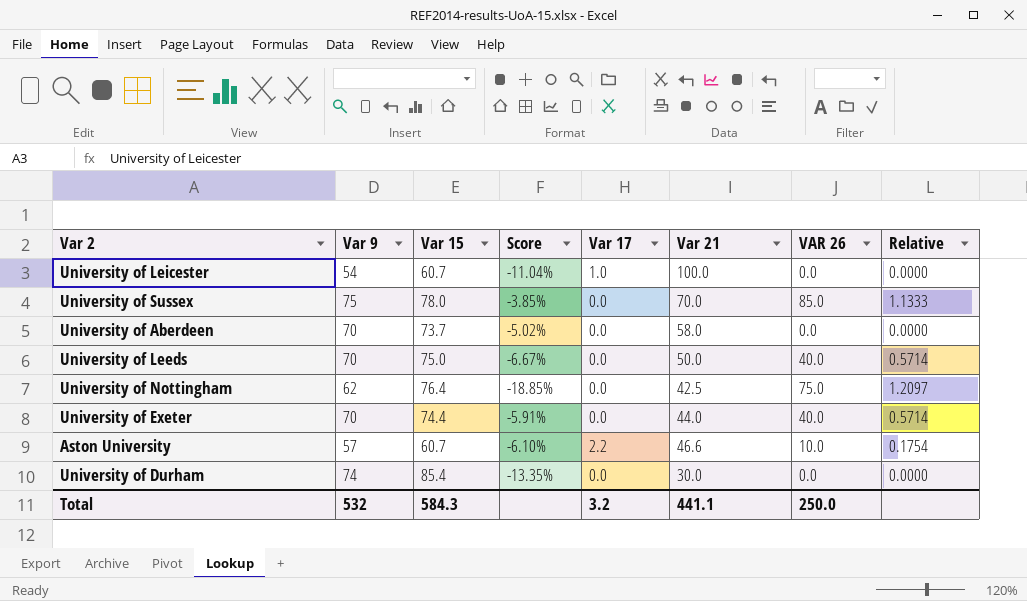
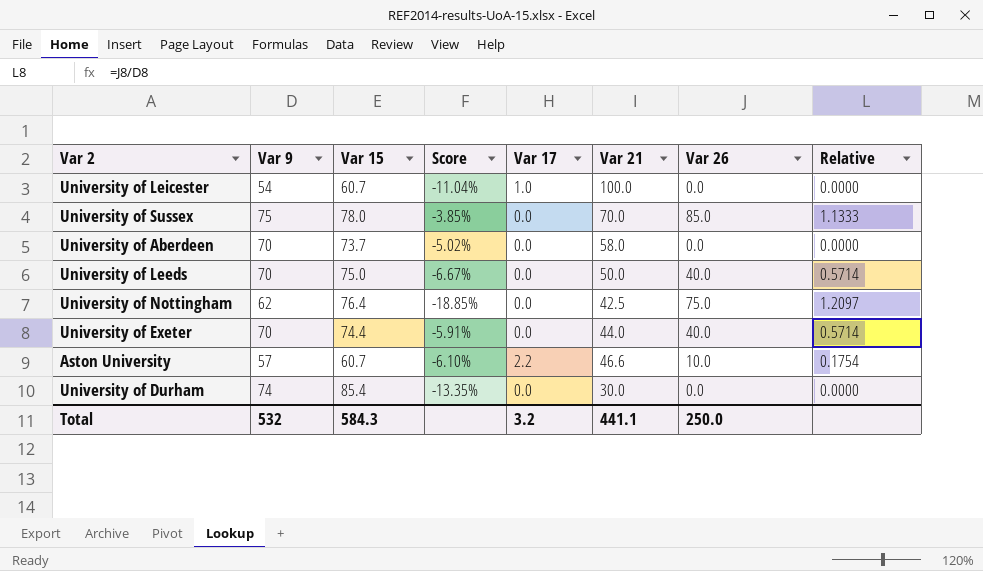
column name: VAR 26 -> Var 26

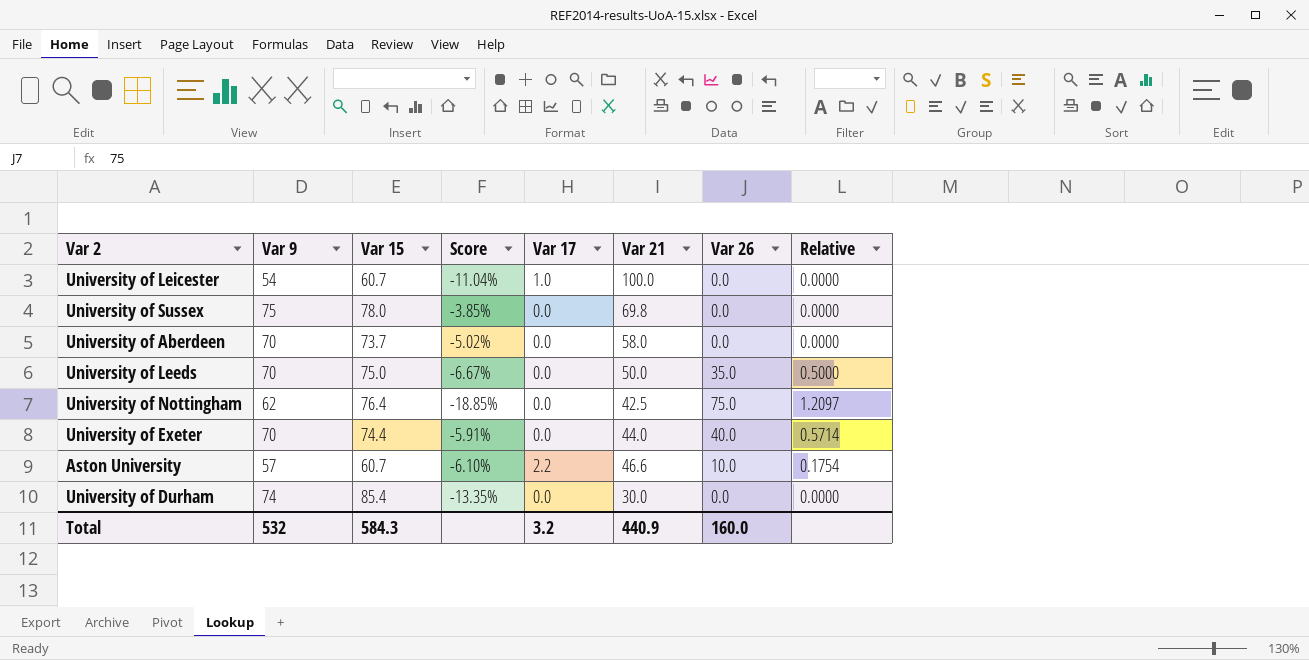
University of Sussex | Var 21: 70.0 -> 69.8
University of Sussex | Var 26: 85.0 -> 0.0
University of Sussex | Relative: 1.1333 -> 0.0000
University of Leeds | Var 26: 40.0 -> 35.0
University of Leeds | Relative: 0.5714 -> 0.5000
Total | Var 21: 441.1 -> 440.9
Total | Var 26: 250.0 -> 160.0

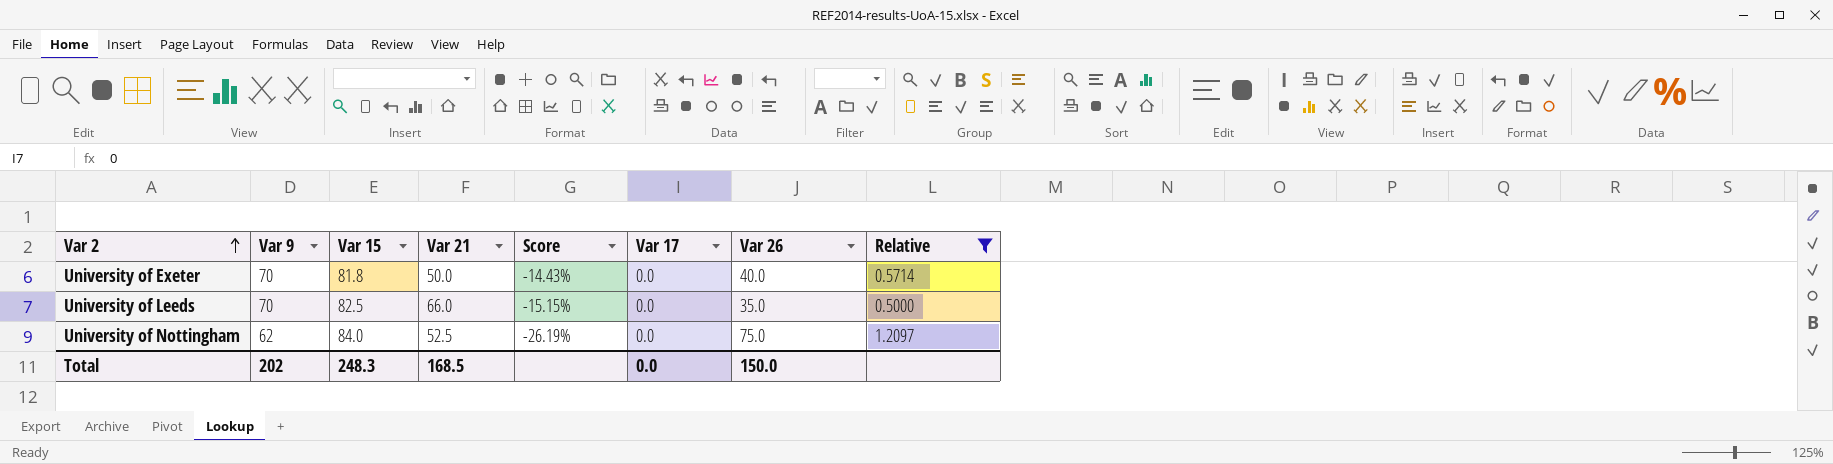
filter: none -> Relative >= 0.5000
row order: none -> Var 2 ascending
column Var 21 | position: 6 -> 4
University of Exeter | Var 15: 74.4 -> 81.8
University of Exeter | Var 21: 44.0 -> 50.0
University of Exeter | Score: -5.91% -> -14.43%
University of Leeds | Var 15: 75.0 -> 82.5
University of Leeds | Var 21: 50.0 -> 66.0
University of Leeds | Score: -6.67% -> -15.15%
University of Nottingham | Var 15: 76.4 -> 84.0
University of Nottingham | Var 21: 42.5 -> 52.5
University of Nottingham | Score: -18.85% -> -26.19%
Total | Var 9: 532 -> 202
Total | Var 15: 584.3 -> 248.3
Total | Var 21: 440.9 -> 168.5
Total | Var 17: 3.2 -> 0.0
Total | Var 26: 160.0 -> 150.0

